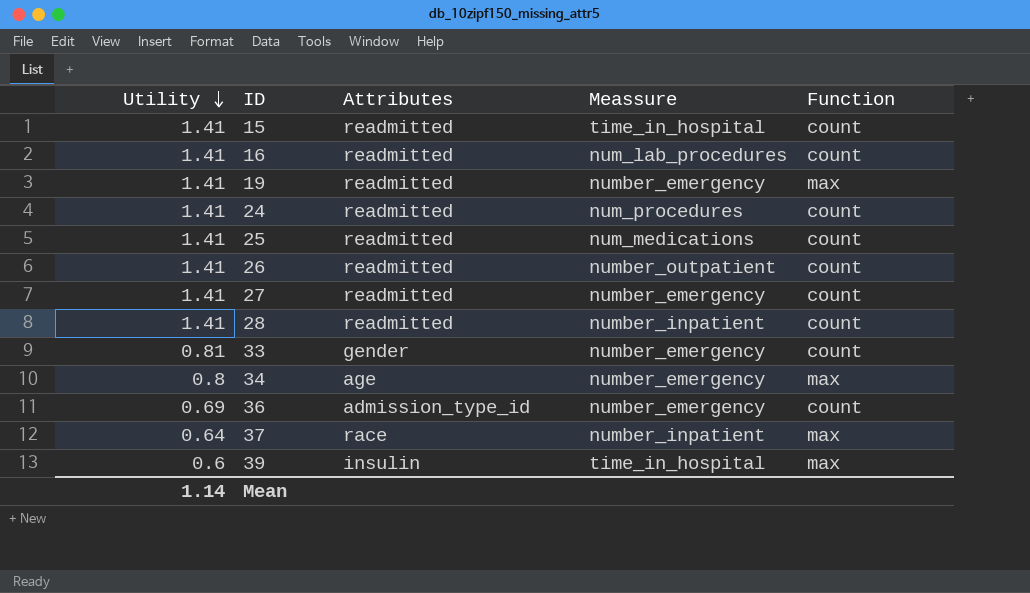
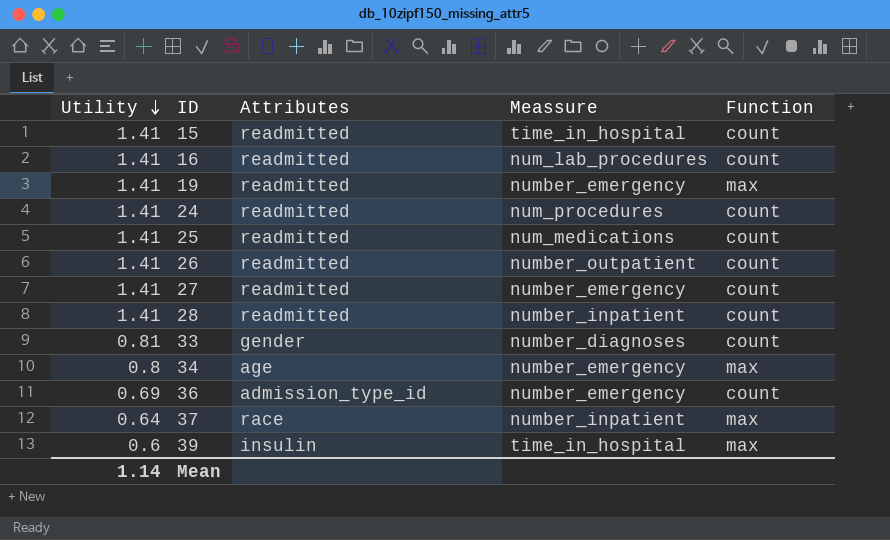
33 | Meassure: number_emergency -> number_diagnoses

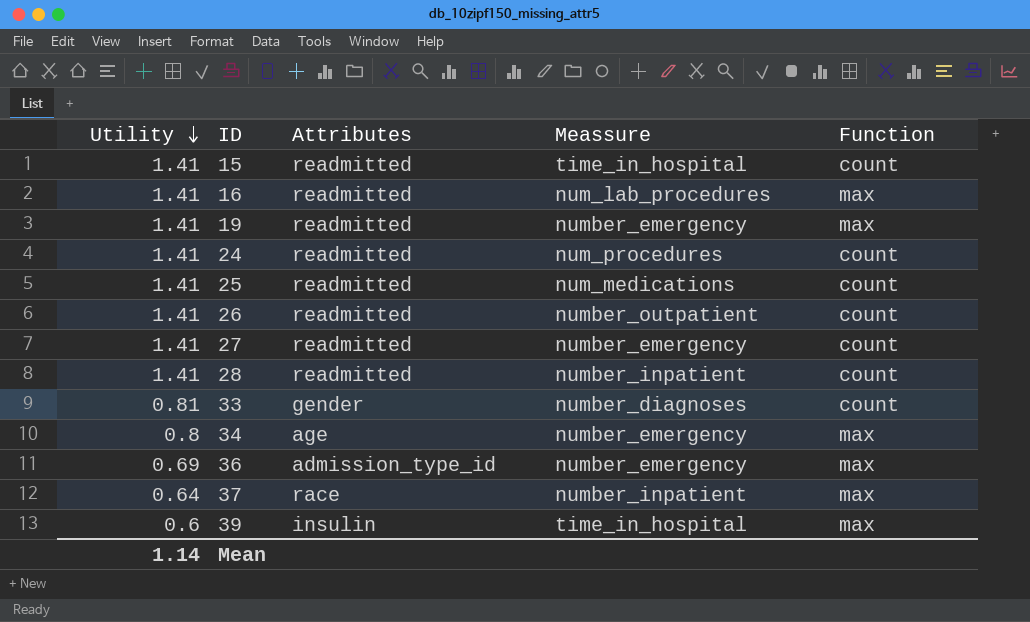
16 | Function: count -> max
36 | Function: count -> max

